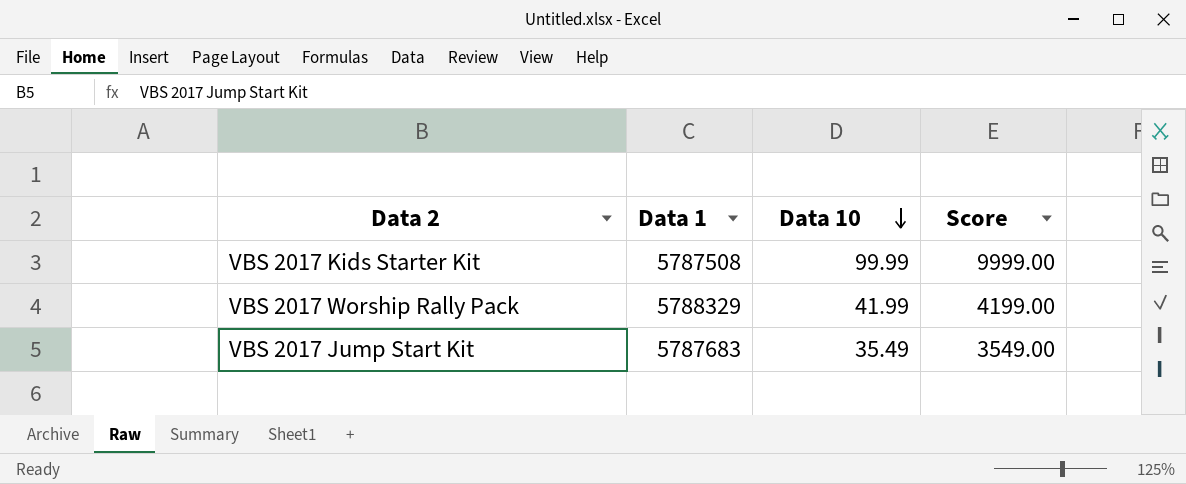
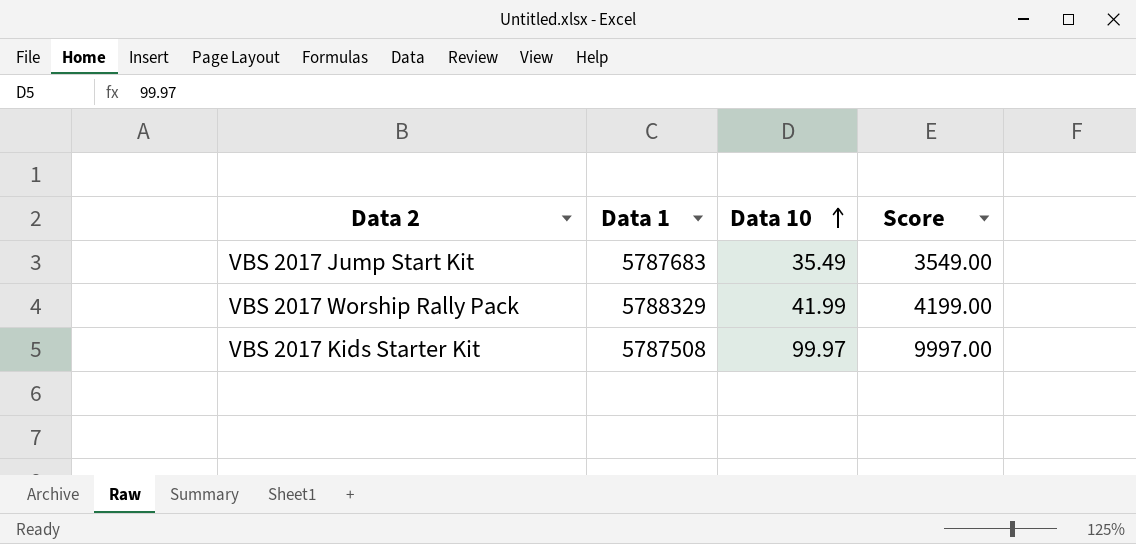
row order: Data 10 descending -> Data 10 ascending
VBS 2017 Kids Starter Kit | Data 10: 99.99 -> 99.97
VBS 2017 Kids Starter Kit | Score: 9999.00 -> 9997.00

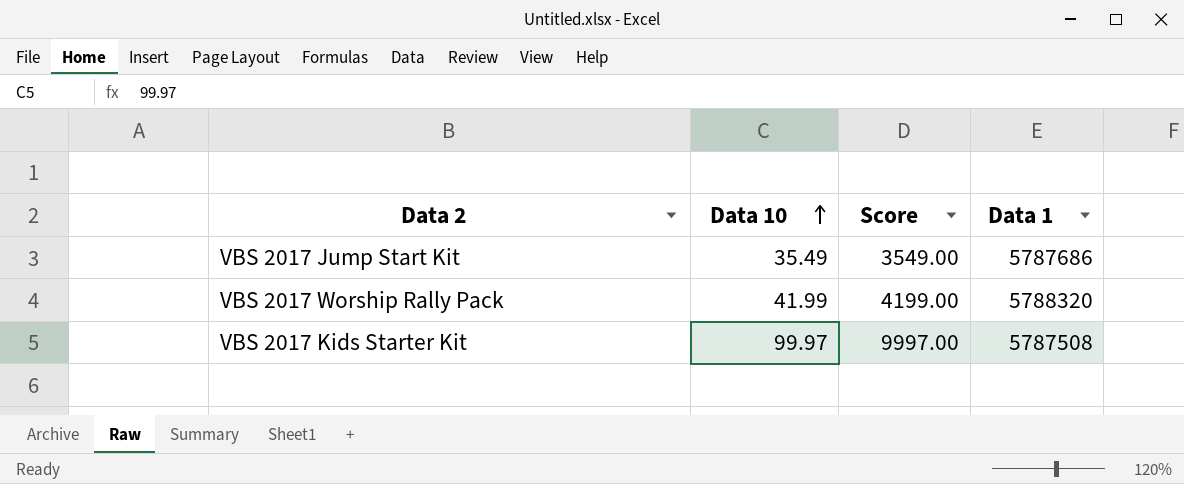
column Data 1 | position: 2 -> 4
VBS 2017 Jump Start Kit | Data 1: 5787683 -> 5787686
VBS 2017 Worship Rally Pack | Data 1: 5788329 -> 5788320

